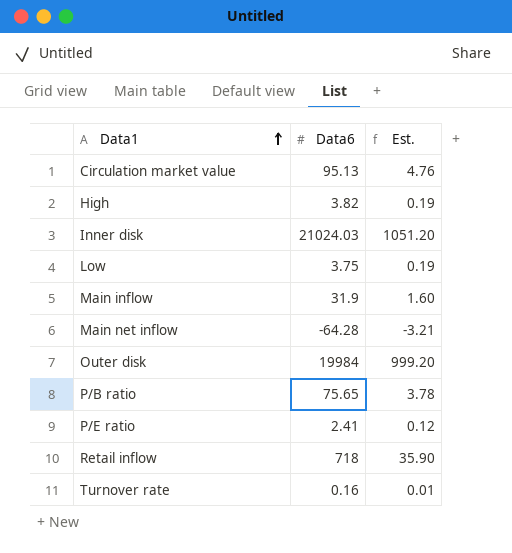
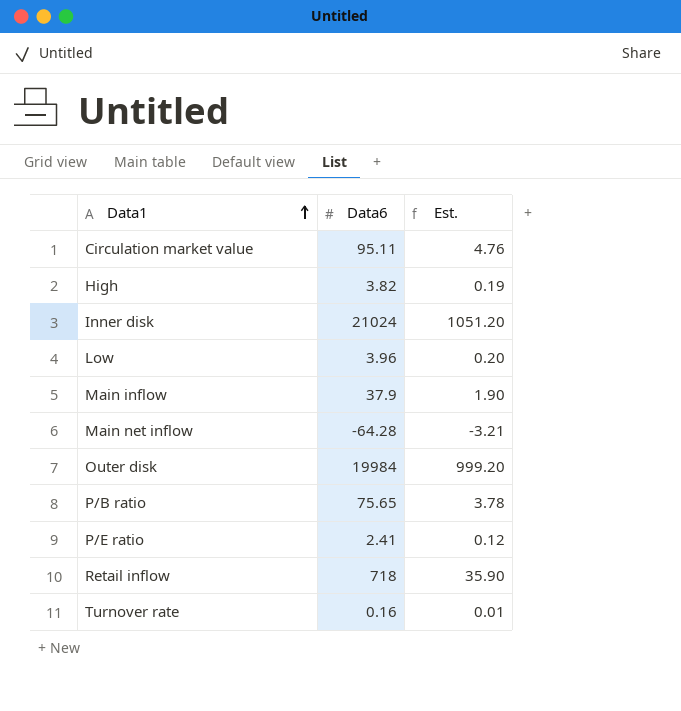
Circulation market value | Data6: 95.13 -> 95.11
Inner disk | Data6: 21024.03 -> 21024
Low | Data6: 3.75 -> 3.96
Low | Est.: 0.19 -> 0.20
Main inflow | Data6: 31.9 -> 37.9
Main inflow | Est.: 1.60 -> 1.90

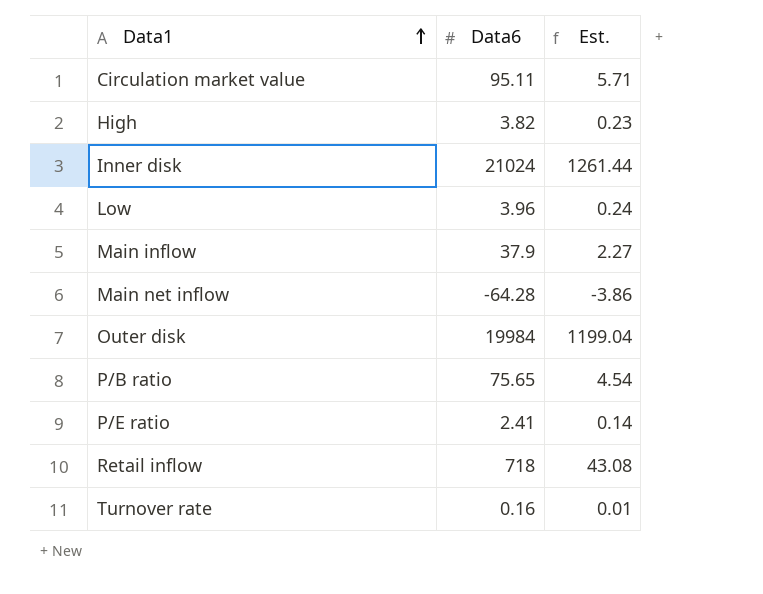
column Est. | formula: [Data6] * 0.05 -> [Data6] * 0.06

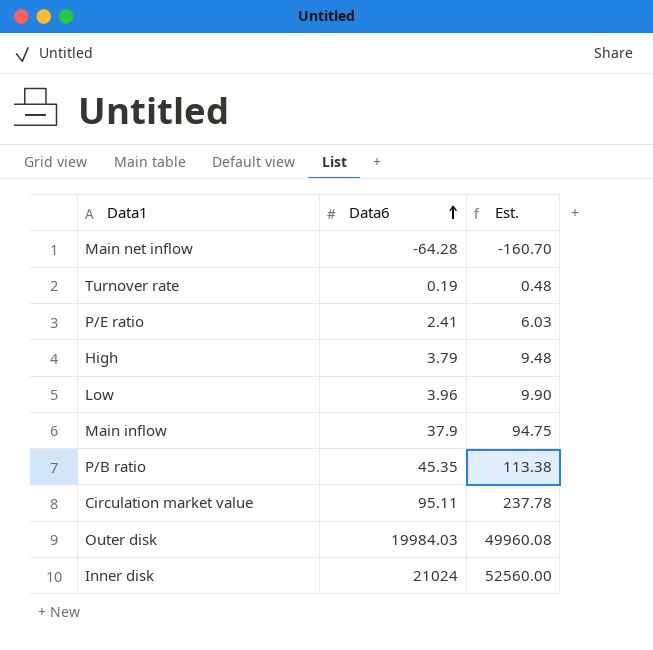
row order: Data1 ascending -> Data6 ascending
column Est. | formula: [Data6] * 0.06 -> [Data6] * 2.5
row Retail inflow: 718 | 43.08 -> none
Turnover rate | Data6: 0.16 -> 0.19
High | Data6: 3.82 -> 3.79
P/B ratio | Data6: 75.65 -> 45.35
Outer disk | Data6: 19984 -> 19984.03

